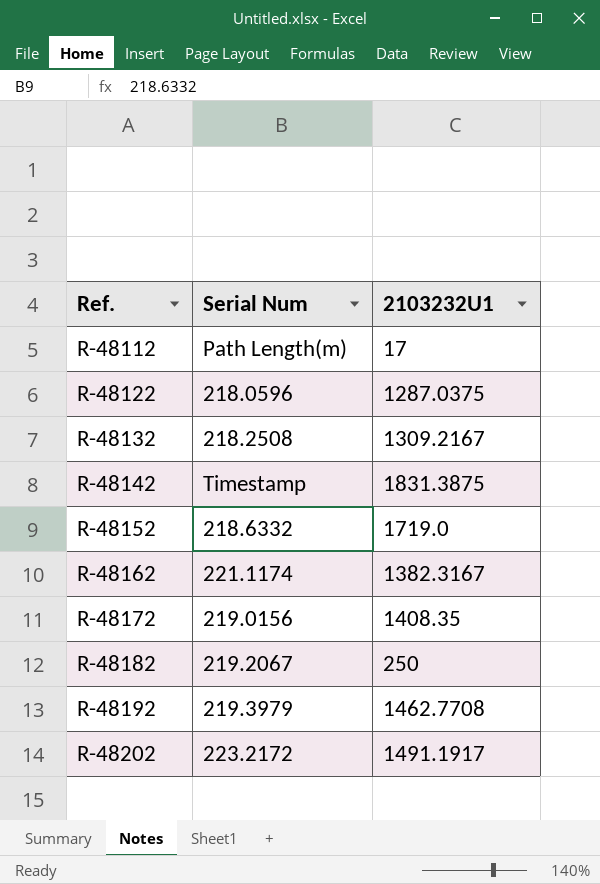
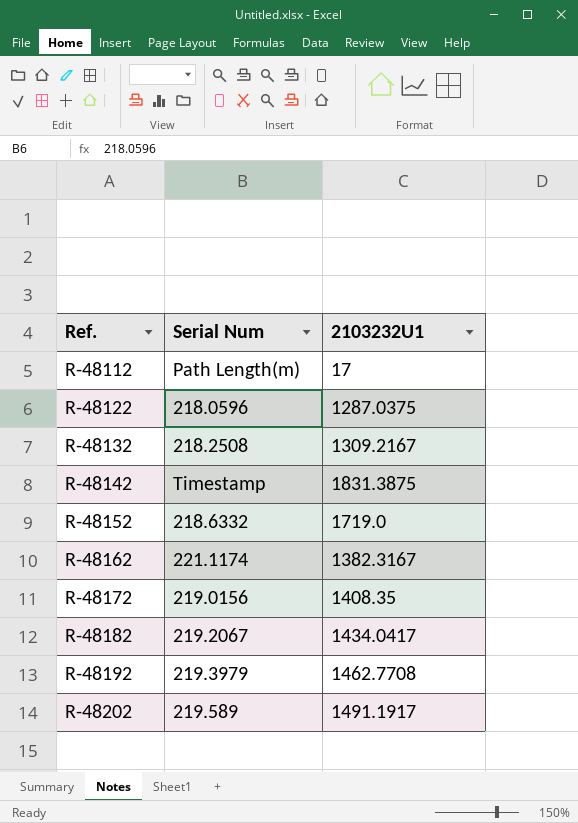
R-48182 | 2103232U1: 250 -> 1434.0417
R-48202 | Serial Num: 223.2172 -> 219.589

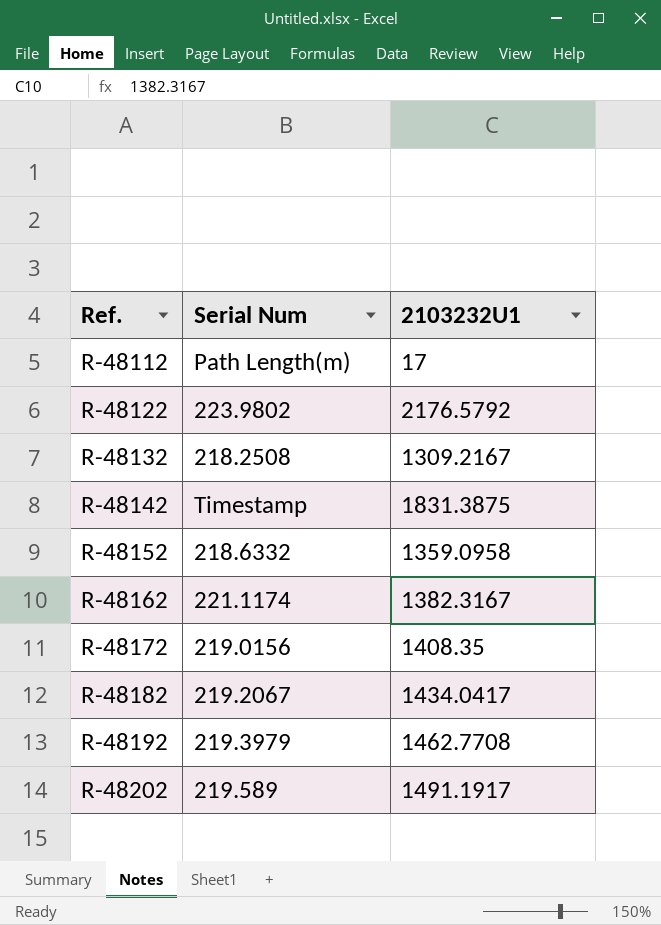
R-48122 | Serial Num: 218.0596 -> 223.9802
R-48122 | 2103232U1: 1287.0375 -> 2176.5792
R-48152 | 2103232U1: 1719.0 -> 1359.0958

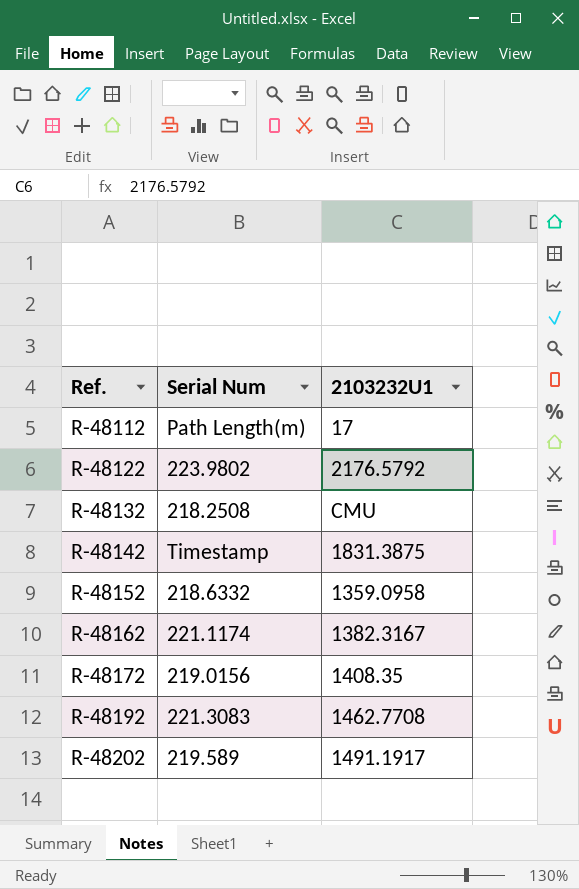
row R-48182: 219.2067 | 1434.0417 -> none
R-48132 | 2103232U1: 1309.2167 -> CMU
R-48192 | Serial Num: 219.3979 -> 221.3083

